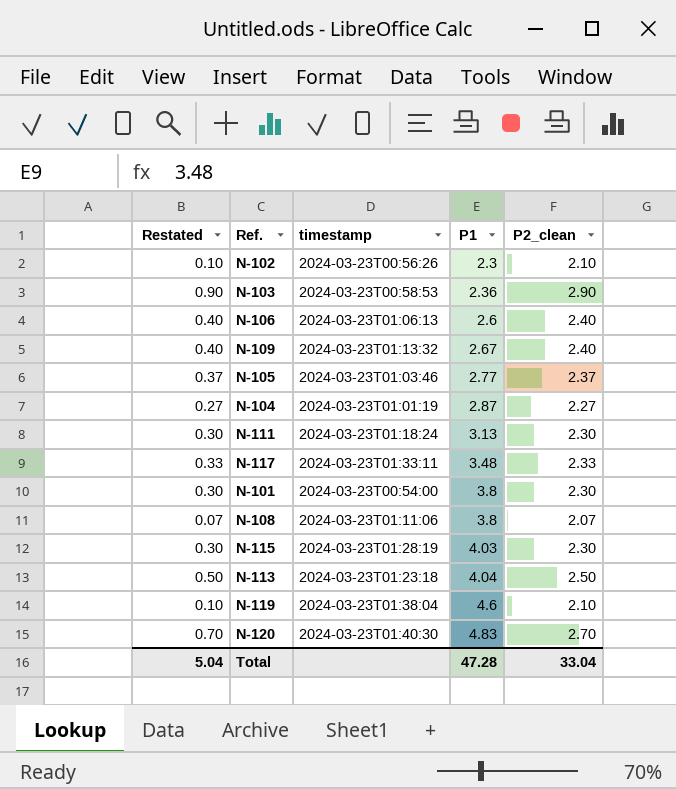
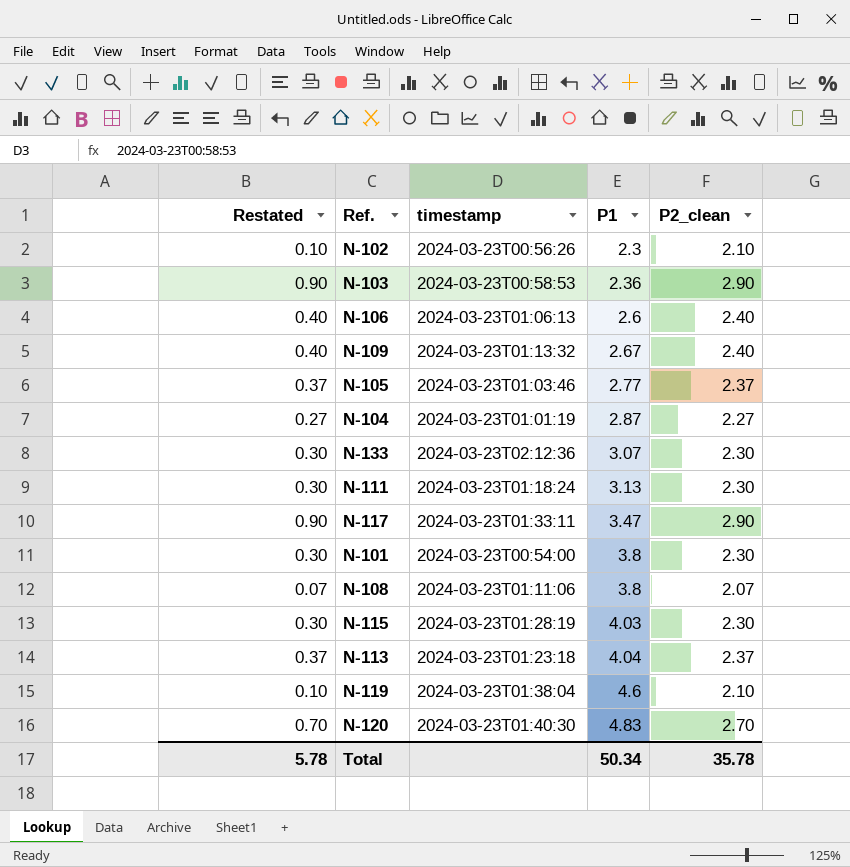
row N-133: none -> 0.30 | 2024-03-23T02:12:36 | 3.07 | 2.30
N-117 | Restated: 0.33 -> 0.90
N-117 | P1: 3.48 -> 3.47
N-117 | P2_clean: 2.33 -> 2.90
N-113 | Restated: 0.50 -> 0.37
N-113 | P2_clean: 2.50 -> 2.37
Total | Restated: 5.04 -> 5.78
Total | P1: 47.28 -> 50.34
Total | P2_clean: 33.04 -> 35.78

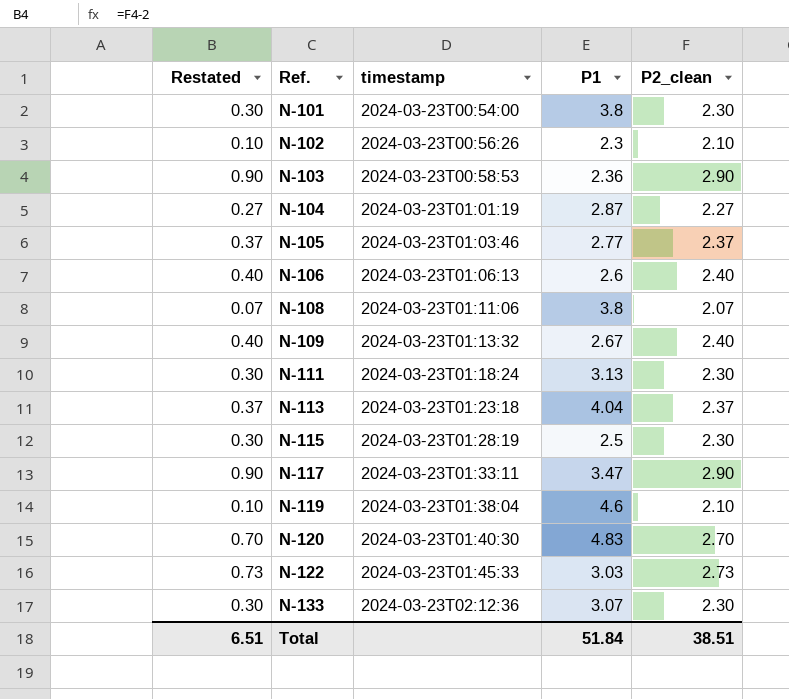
row order: P1 ascending -> Ref. ascending
N-115 | P1: 4.03 -> 2.5
row N-122: none -> 0.73 | 2024-03-23T01:45:33 | 3.03 | 2.73
Total | Restated: 5.78 -> 6.51
Total | P1: 50.34 -> 51.84
Total | P2_clean: 35.78 -> 38.51

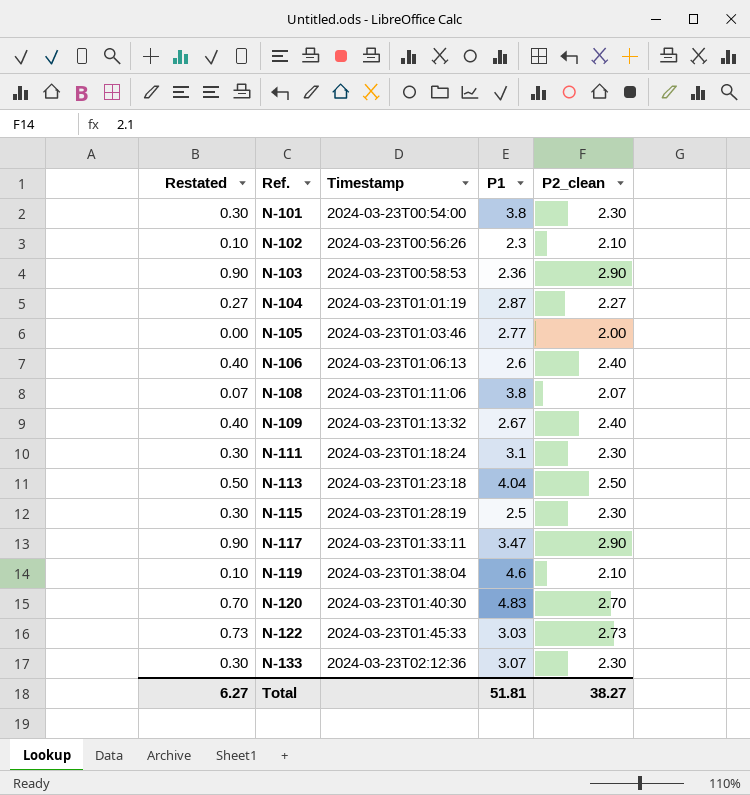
column name: timestamp -> Timestamp
N-105 | Restated: 0.37 -> 0.00
N-105 | P2_clean: 2.37 -> 2.00
N-111 | P1: 3.13 -> 3.1
N-113 | Restated: 0.37 -> 0.50
N-113 | P2_clean: 2.37 -> 2.50
Total | Restated: 6.51 -> 6.27
Total | P1: 51.84 -> 51.81
Total | P2_clean: 38.51 -> 38.27

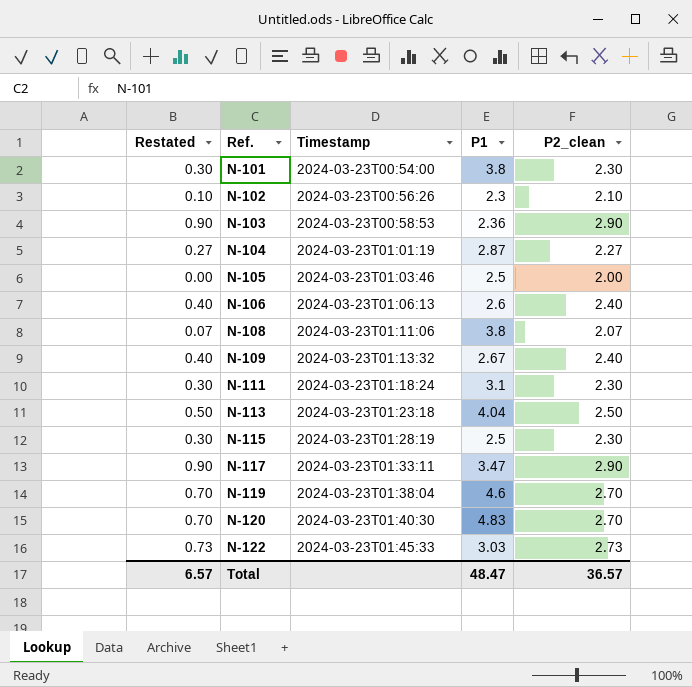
row N-133: 0.30 | 2024-03-23T02:12:36 | 3.07 | 2.30 -> none
N-105 | P1: 2.77 -> 2.5
N-119 | Restated: 0.10 -> 0.70
N-119 | P2_clean: 2.10 -> 2.70
Total | Restated: 6.27 -> 6.57
Total | P1: 51.81 -> 48.47
Total | P2_clean: 38.27 -> 36.57

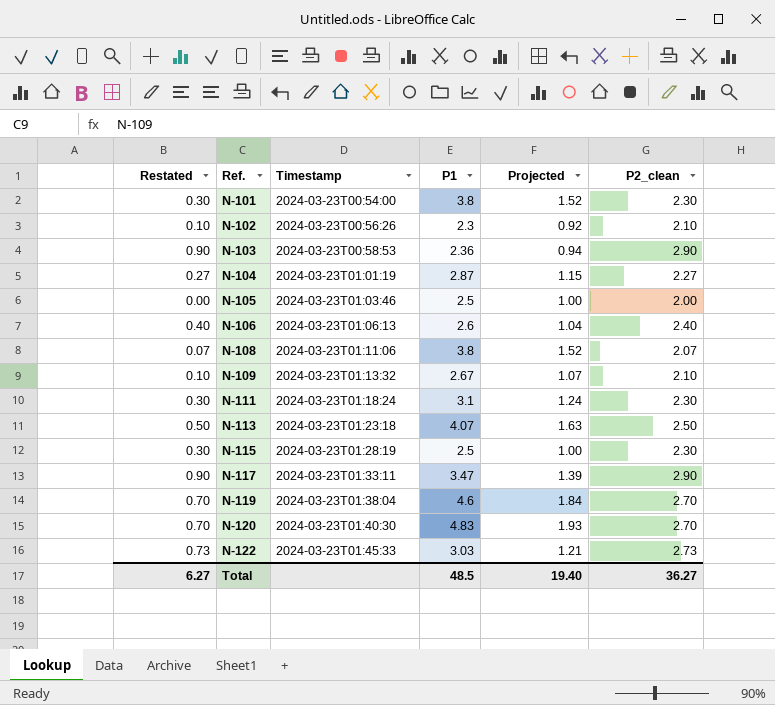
column Projected | formula: none -> [P1] * 0.4
N-109 | Restated: 0.40 -> 0.10
N-109 | P2_clean: 2.40 -> 2.10
N-113 | P1: 4.04 -> 4.07
Total | Restated: 6.57 -> 6.27
Total | P1: 48.47 -> 48.5
Total | P2_clean: 36.57 -> 36.27

